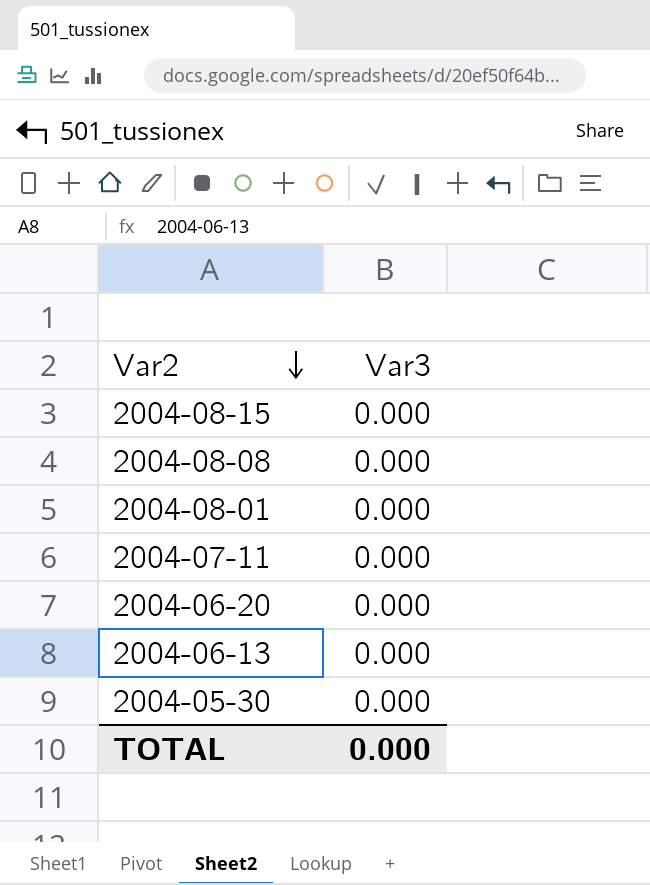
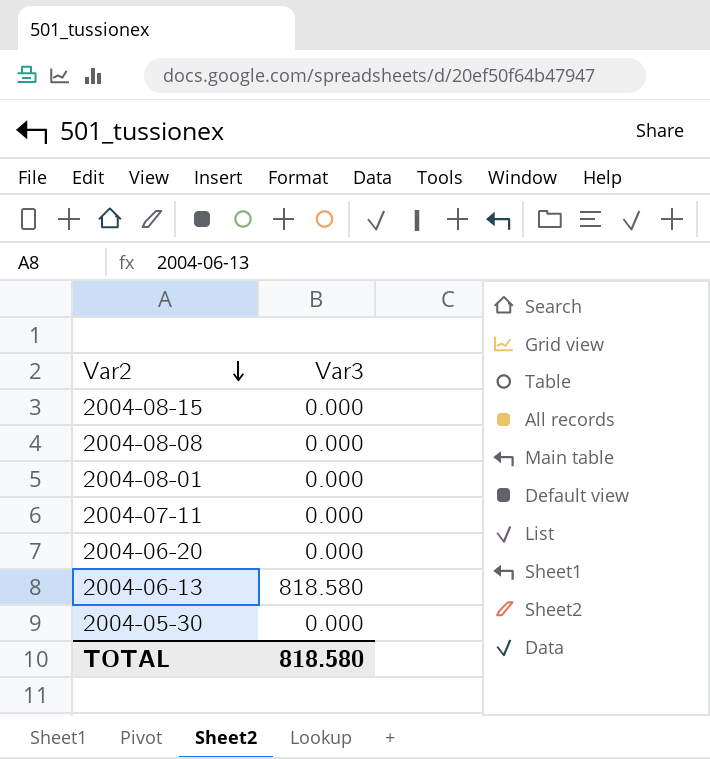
2004-06-13 | Var3: 0.000 -> 818.580
TOTAL | Var3: 0.000 -> 818.580

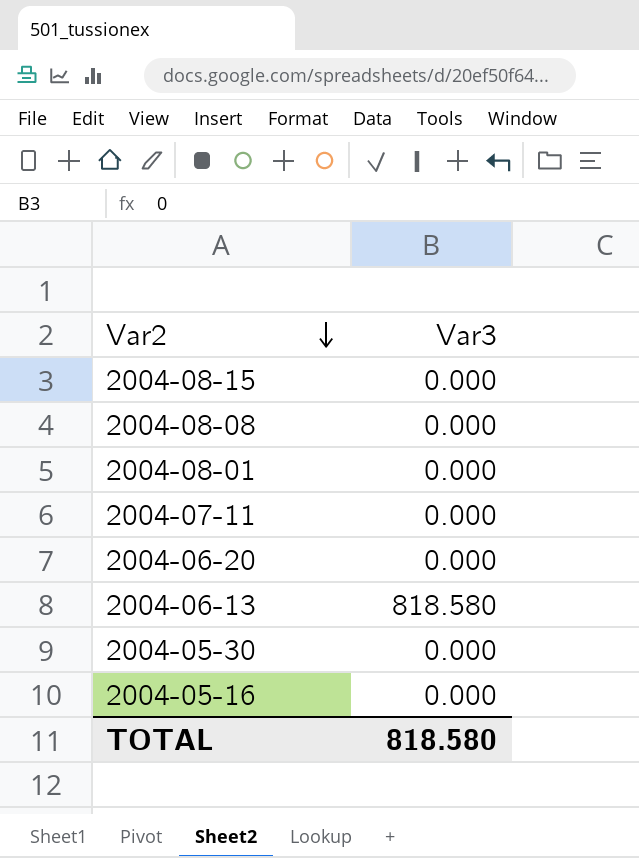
row 2004-05-16: none -> 0.000

